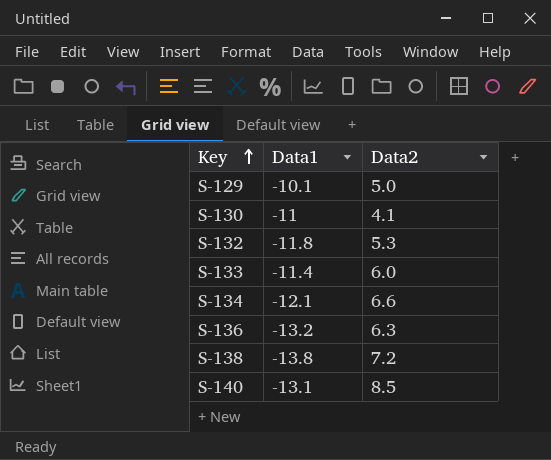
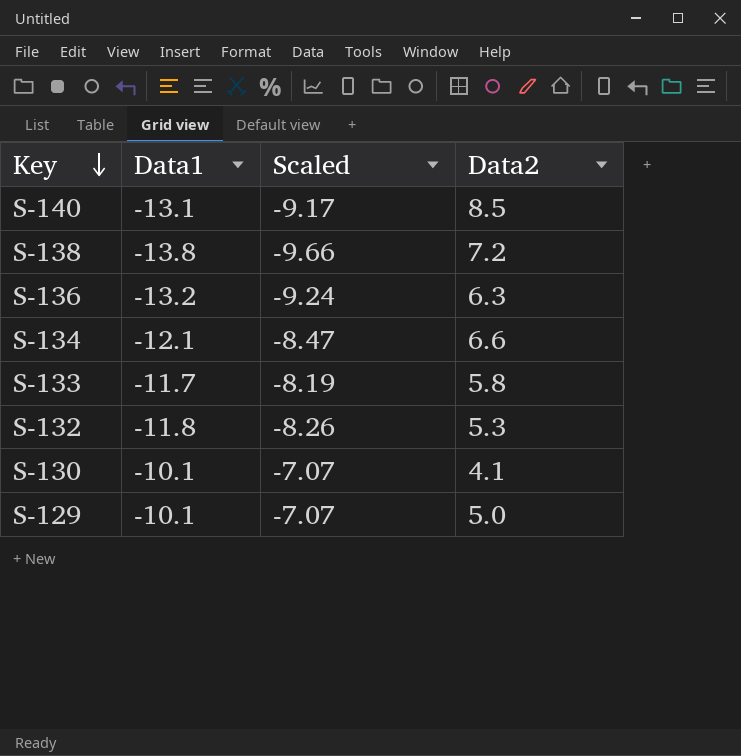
row order: Key ascending -> Key descending
column Scaled | formula: none -> [Data1] * 0.7
S-133 | Data1: -11.4 -> -11.7
S-133 | Data2: 6.0 -> 5.8
S-130 | Data1: -11 -> -10.1

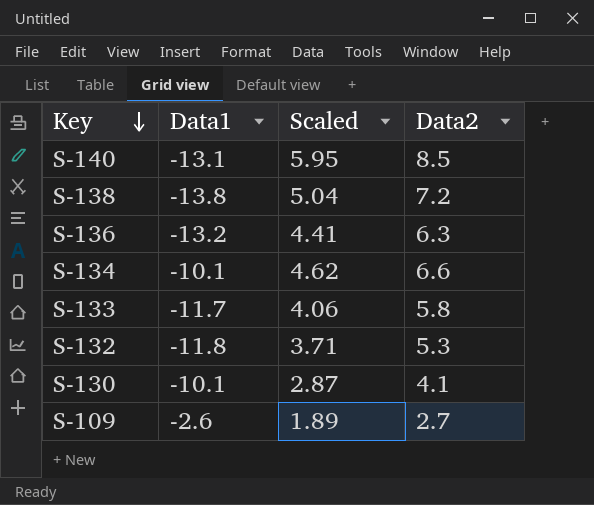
column Scaled | formula: [Data1] * 0.7 -> [Data2] * 0.7
row S-129: -10.1 | -7.07 | 5.0 -> none
S-134 | Data1: -12.1 -> -10.1
row S-109: none -> -2.6 | 1.89 | 2.7

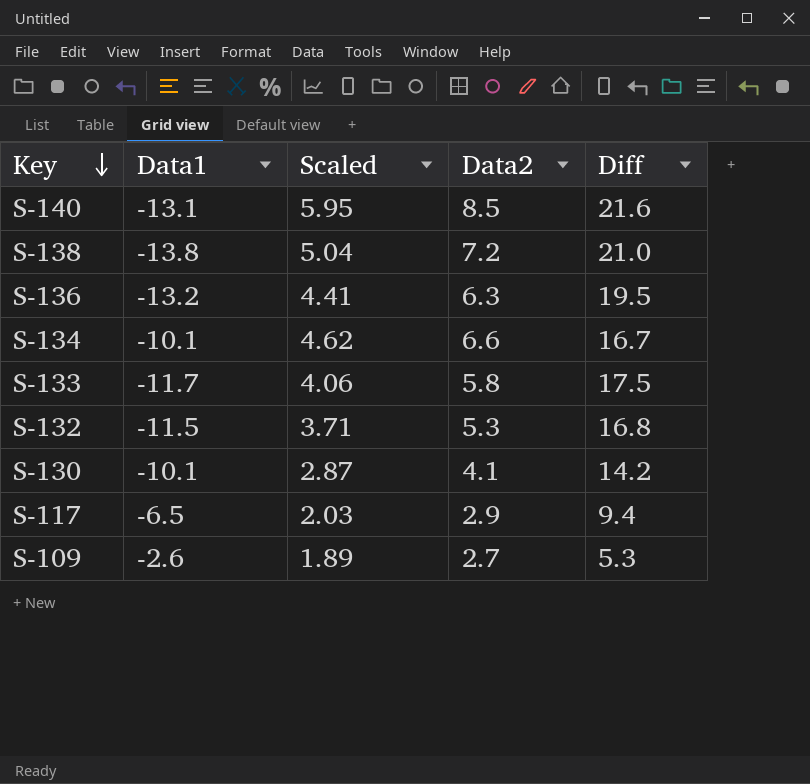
column Diff | formula: none -> [Data2] - [Data1]
S-132 | Data1: -11.8 -> -11.5
row S-117: none -> -6.5 | 2.03 | 2.9 | 9.4

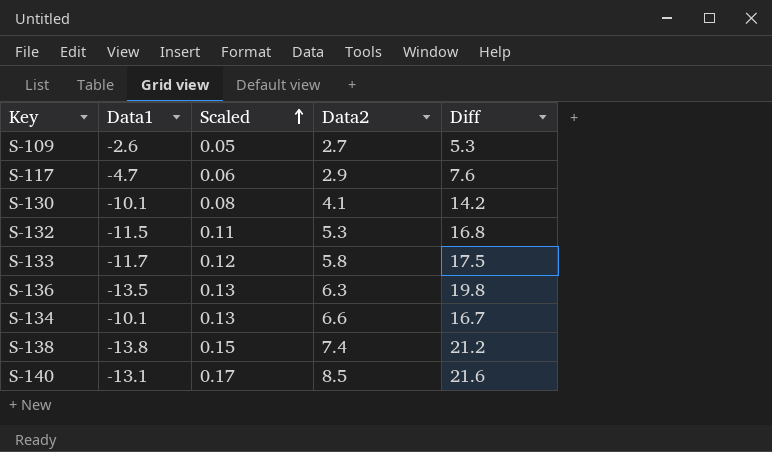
row order: Key descending -> Scaled ascending
column Scaled | formula: [Data2] * 0.7 -> [Data2] * 0.02
S-117 | Data1: -6.5 -> -4.7
S-117 | Diff: 9.4 -> 7.6
S-136 | Data1: -13.2 -> -13.5
S-136 | Diff: 19.5 -> 19.8
S-138 | Data2: 7.2 -> 7.4
S-138 | Diff: 21.0 -> 21.2

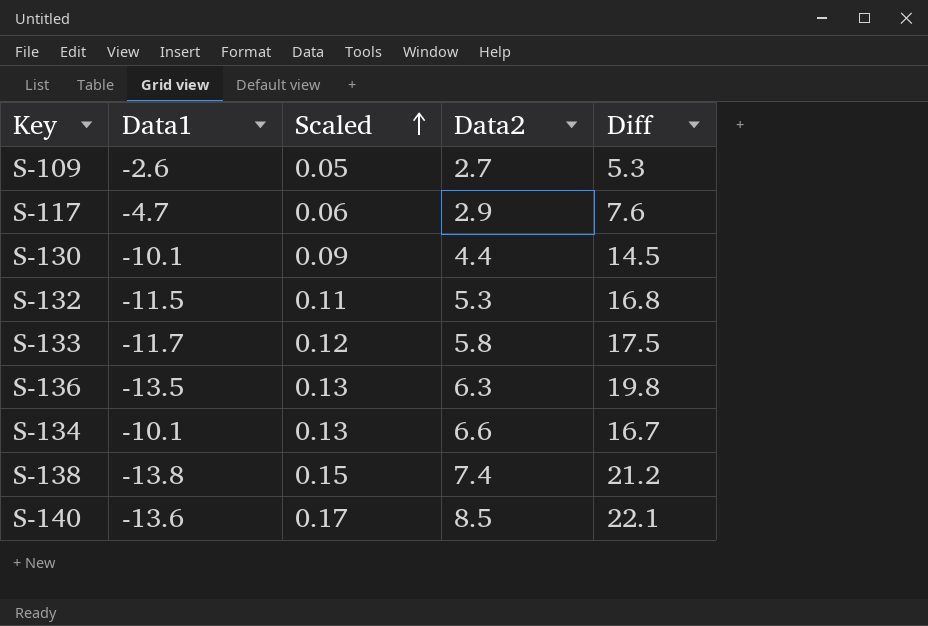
S-130 | Scaled: 0.08 -> 0.09
S-130 | Data2: 4.1 -> 4.4
S-130 | Diff: 14.2 -> 14.5
S-140 | Data1: -13.1 -> -13.6
S-140 | Diff: 21.6 -> 22.1

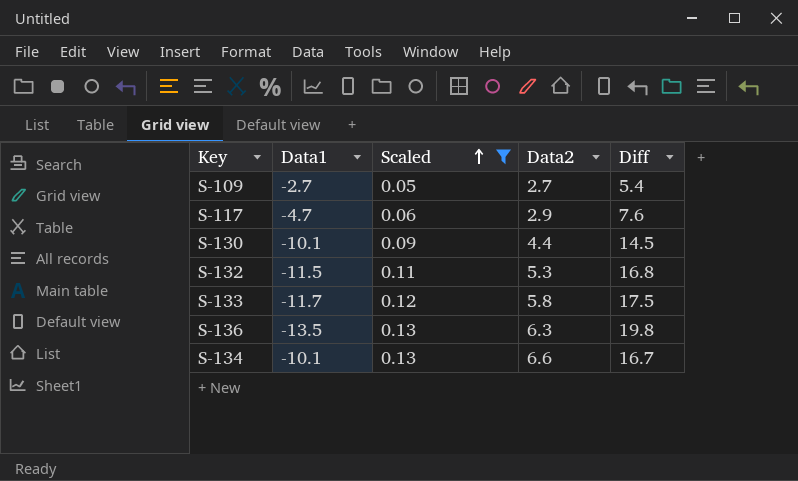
filter: none -> Scaled <= 0.13
S-109 | Data1: -2.6 -> -2.7
S-109 | Diff: 5.3 -> 5.4

